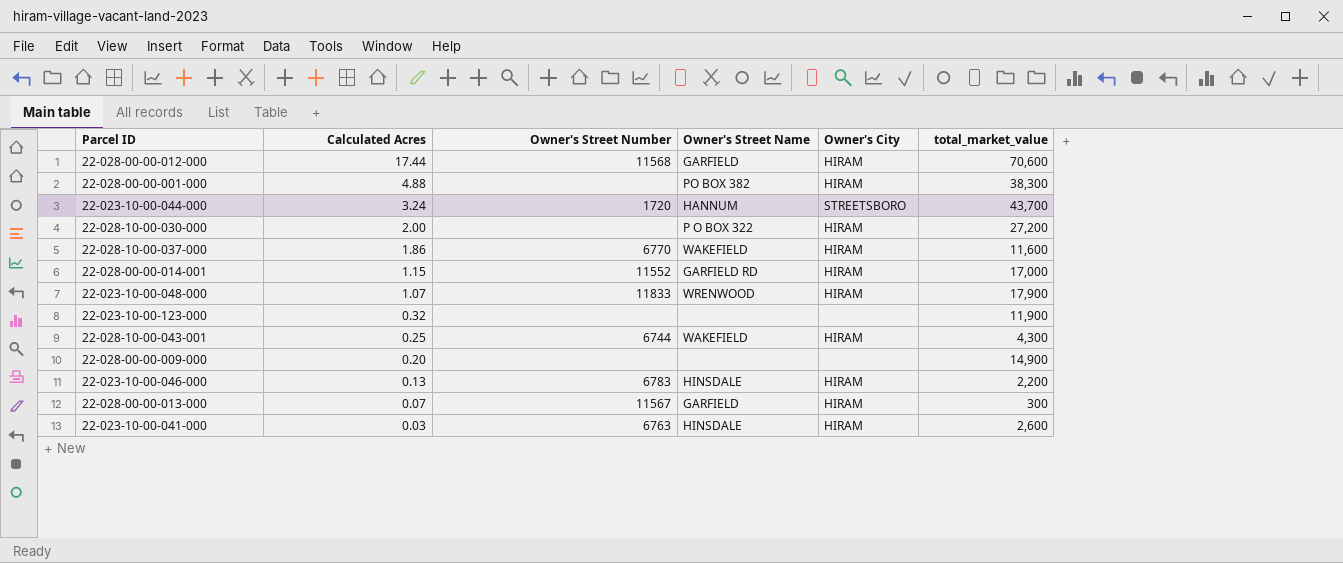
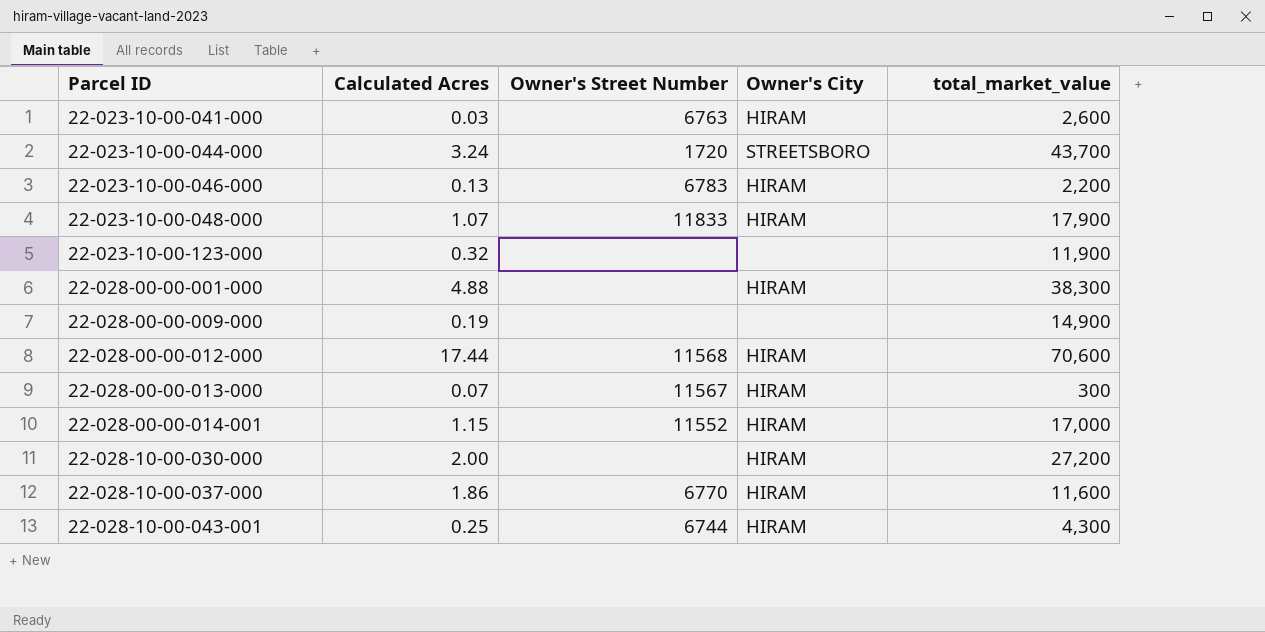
row order: Calculated Acres descending -> Parcel ID ascending
column Owner's Street Name | position: 4 -> none
22-028-00-00-009-000 | Calculated Acres: 0.20 -> 0.19

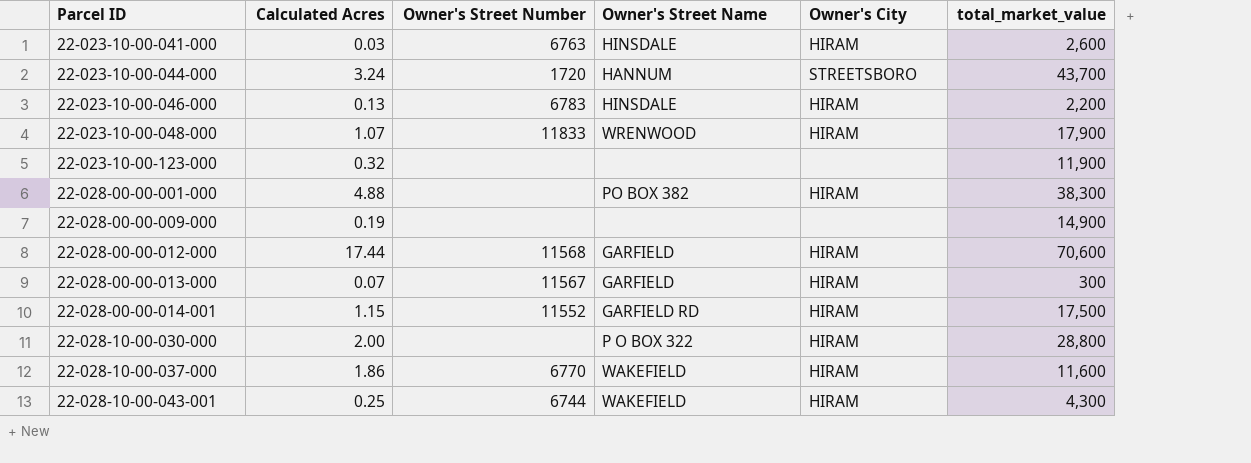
column Owner's Street Name | position: none -> 4
22-028-00-00-014-001 | total_market_value: 17,000 -> 17,500
22-028-10-00-030-000 | total_market_value: 27,200 -> 28,800

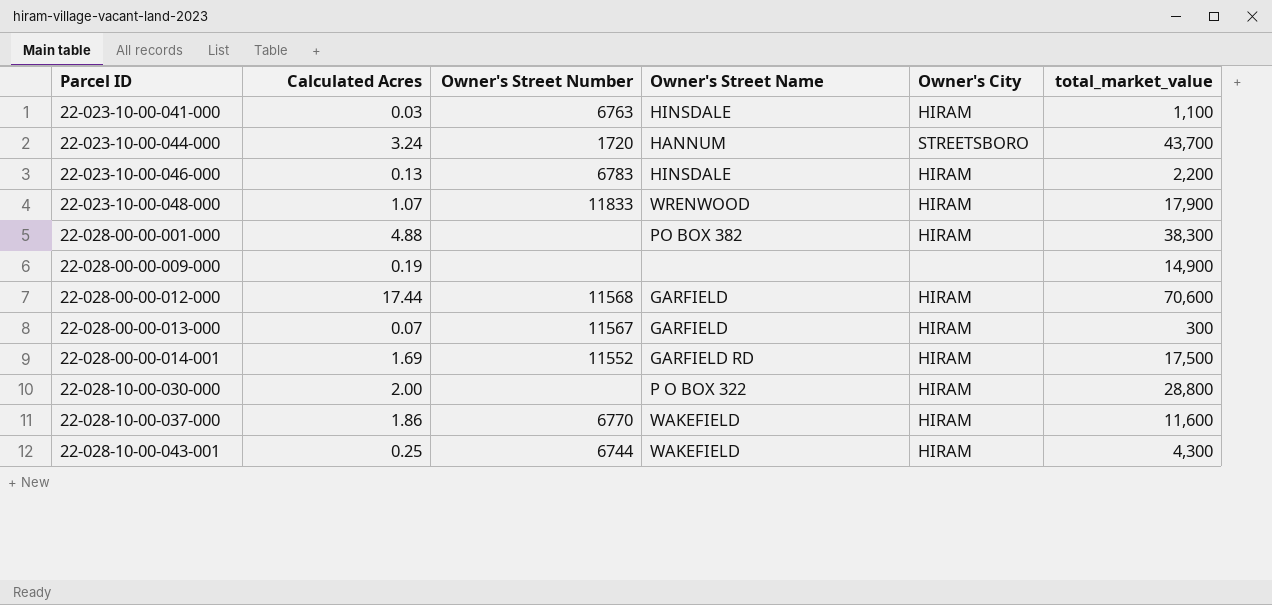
row 22-023-10-00-123-000: 0.32 | none | none | none | 11,900 -> none
22-023-10-00-041-000 | total_market_value: 2,600 -> 1,100
22-028-00-00-014-001 | Calculated Acres: 1.15 -> 1.69

